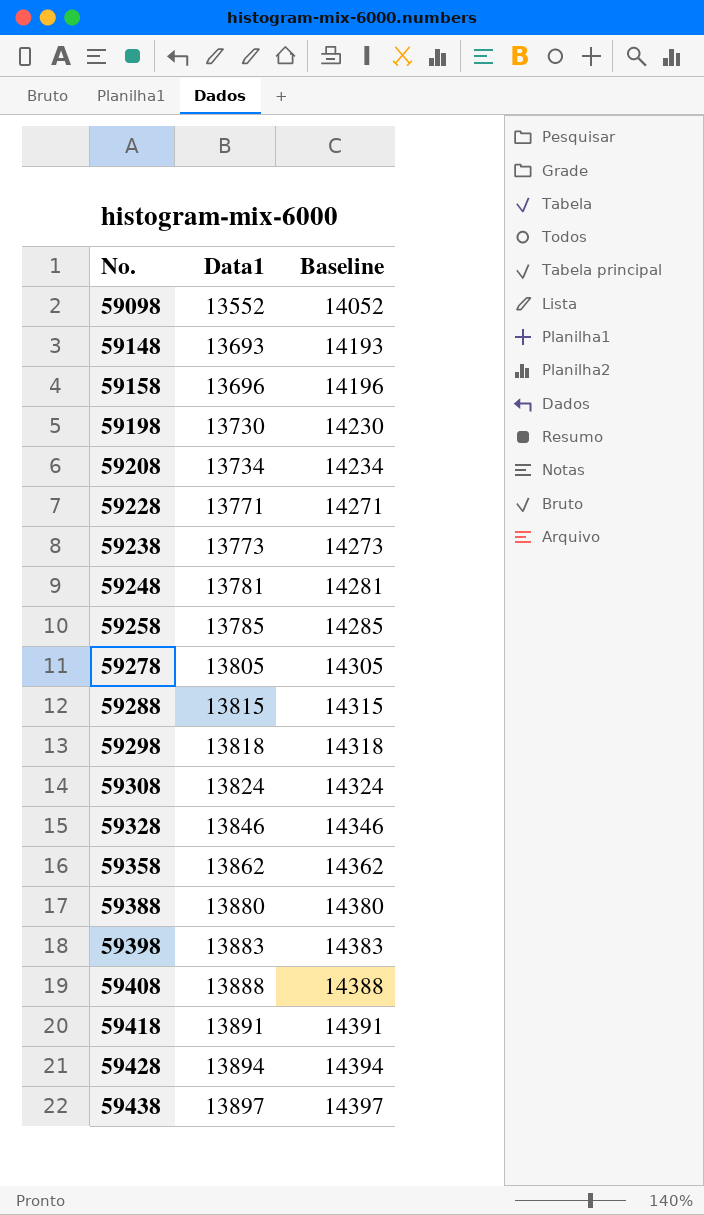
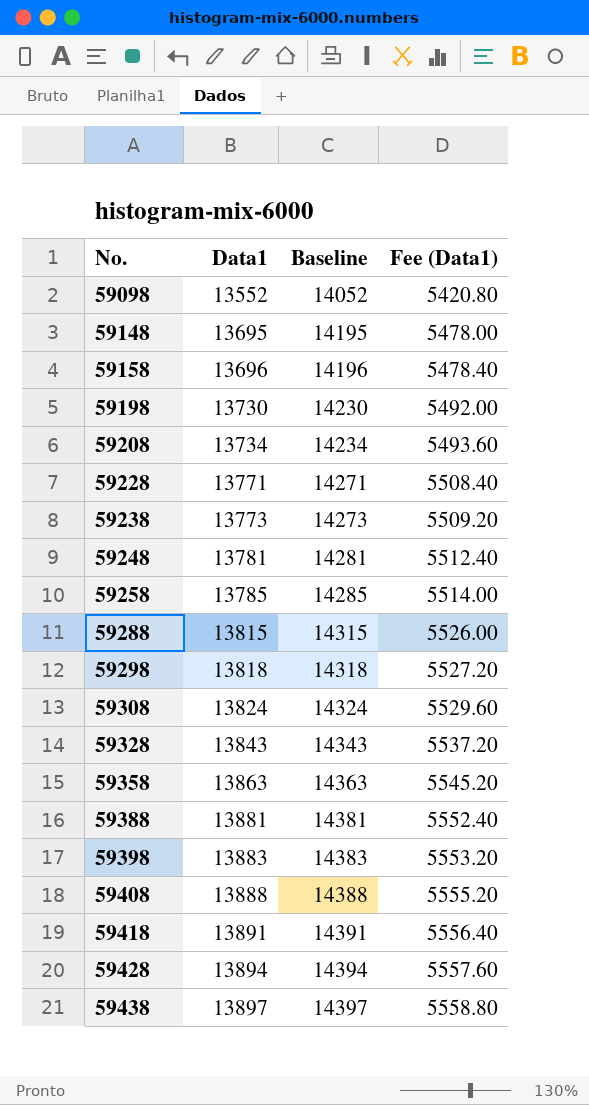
column Fee (Data1) | formula: none -> [Data1] * 0.4
row 59278: 13805 | 14305 -> none
59148 | Data1: 13693 -> 13695
59148 | Baseline: 14193 -> 14195
59328 | Data1: 13846 -> 13843
59328 | Baseline: 14346 -> 14343
59358 | Data1: 13862 -> 13863
59358 | Baseline: 14362 -> 14363
59388 | Data1: 13880 -> 13881
59388 | Baseline: 14380 -> 14381

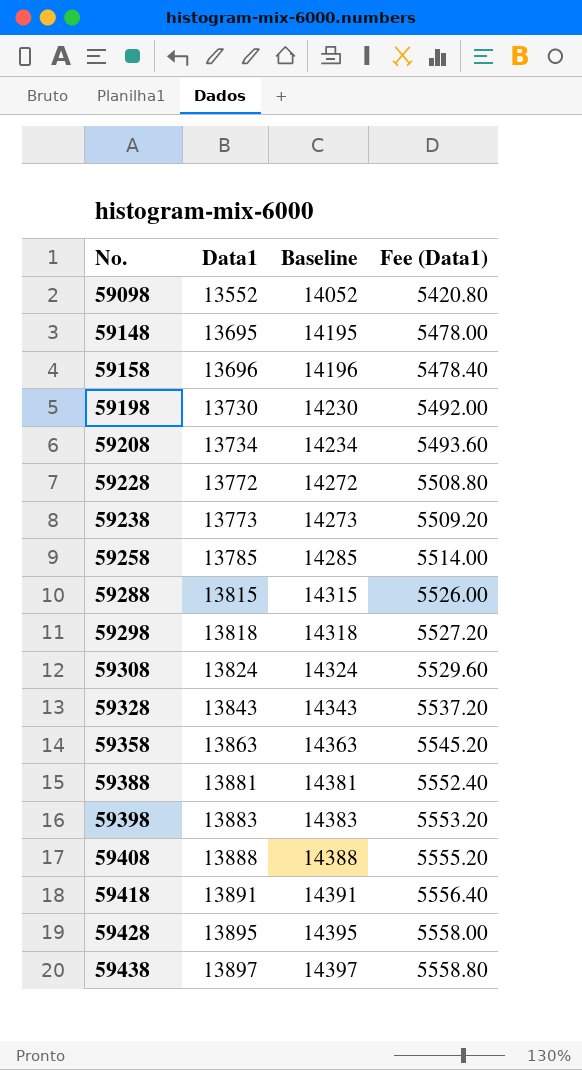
row 59248: 13781 | 14281 | 5512.40 -> none
59228 | Data1: 13771 -> 13772
59228 | Baseline: 14271 -> 14272
59228 | Fee (Data1): 5508.40 -> 5508.80
59428 | Data1: 13894 -> 13895
59428 | Baseline: 14394 -> 14395
59428 | Fee (Data1): 5557.60 -> 5558.00

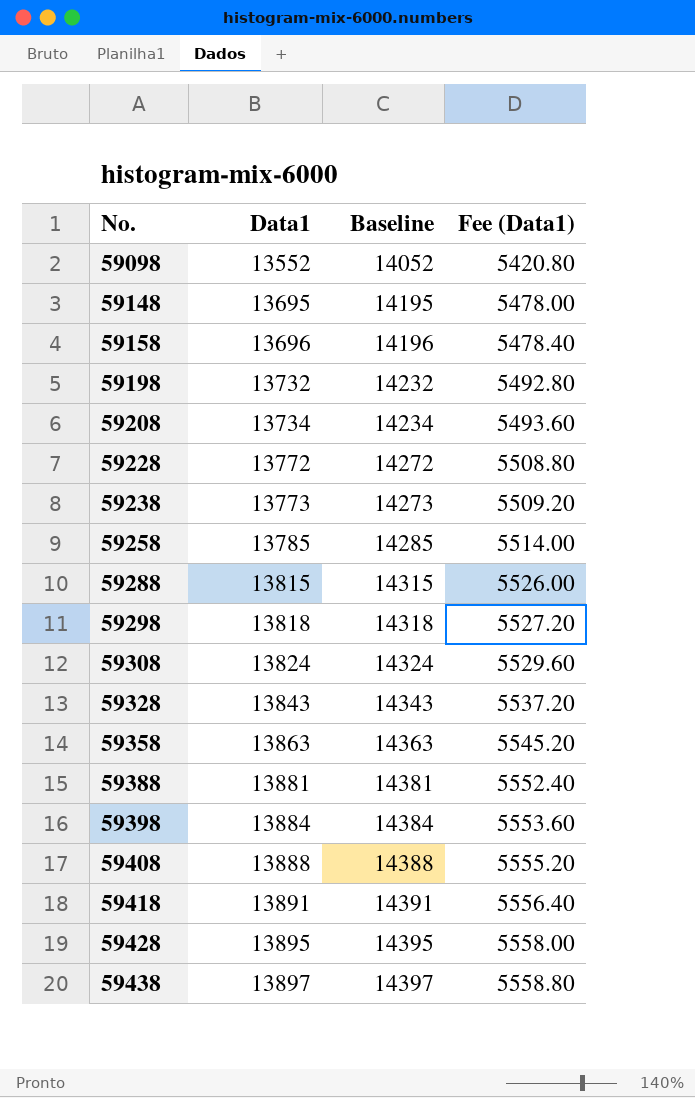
59198 | Data1: 13730 -> 13732
59198 | Baseline: 14230 -> 14232
59198 | Fee (Data1): 5492.00 -> 5492.80
59398 | Data1: 13883 -> 13884
59398 | Baseline: 14383 -> 14384
59398 | Fee (Data1): 5553.20 -> 5553.60

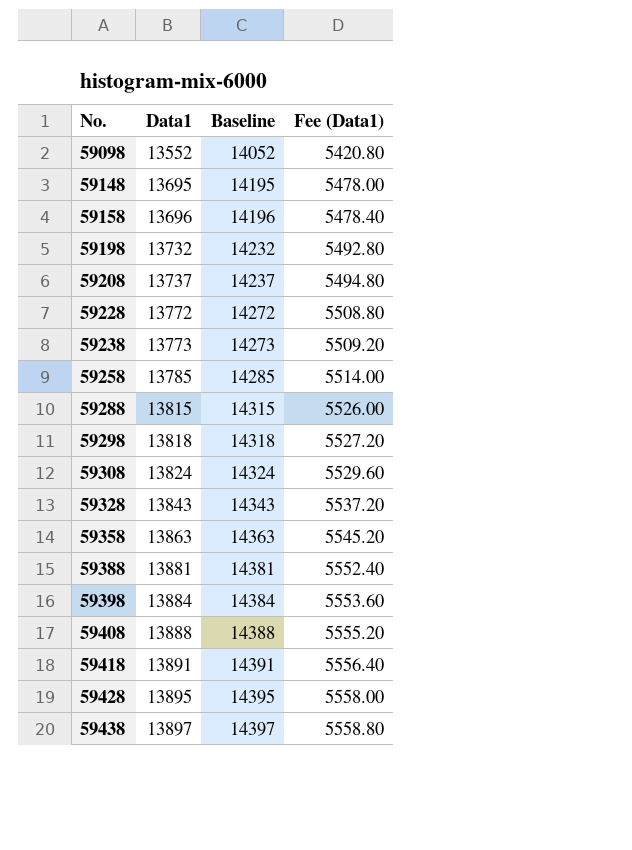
59208 | Data1: 13734 -> 13737
59208 | Baseline: 14234 -> 14237
59208 | Fee (Data1): 5493.60 -> 5494.80

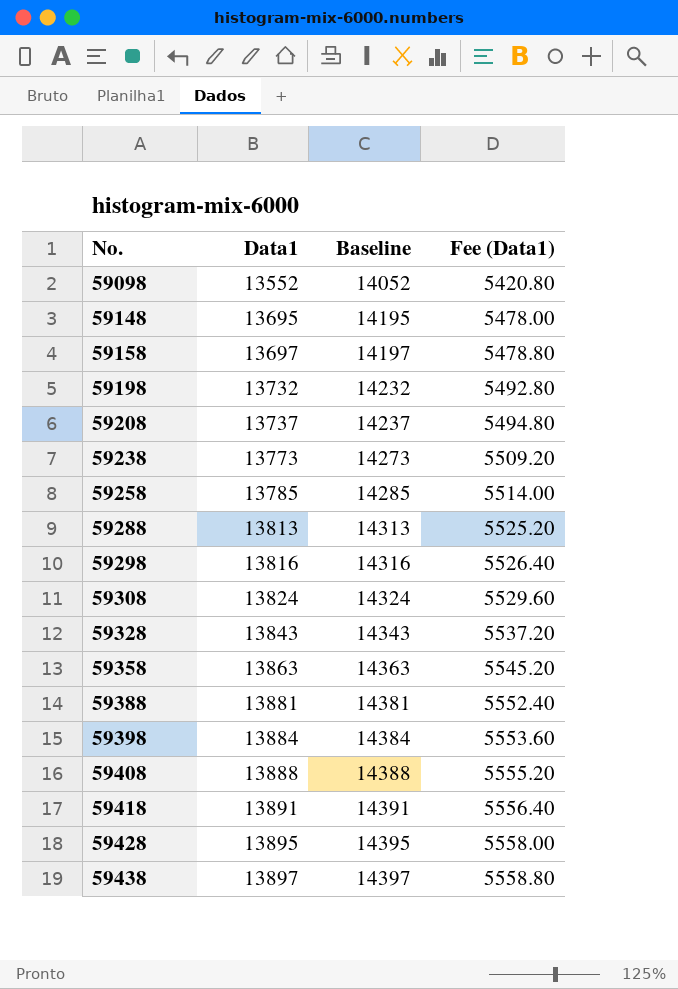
row 59228: 13772 | 14272 | 5508.80 -> none
59158 | Data1: 13696 -> 13697
59158 | Baseline: 14196 -> 14197
59158 | Fee (Data1): 5478.40 -> 5478.80
59288 | Data1: 13815 -> 13813
59288 | Baseline: 14315 -> 14313
59288 | Fee (Data1): 5526.00 -> 5525.20
59298 | Data1: 13818 -> 13816
59298 | Baseline: 14318 -> 14316
59298 | Fee (Data1): 5527.20 -> 5526.40

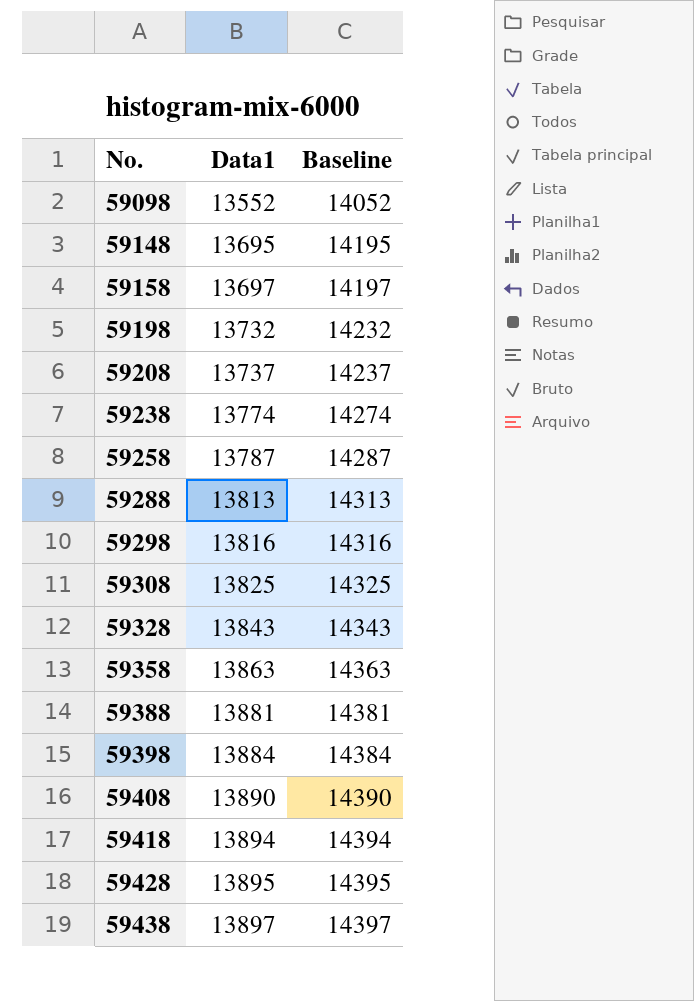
column Fee (Data1) | formula: [Data1] * 0.4 -> none
59238 | Data1: 13773 -> 13774
59238 | Baseline: 14273 -> 14274
59258 | Data1: 13785 -> 13787
59258 | Baseline: 14285 -> 14287
59308 | Data1: 13824 -> 13825
59308 | Baseline: 14324 -> 14325
59408 | Data1: 13888 -> 13890
59408 | Baseline: 14388 -> 14390
59418 | Data1: 13891 -> 13894
59418 | Baseline: 14391 -> 14394

